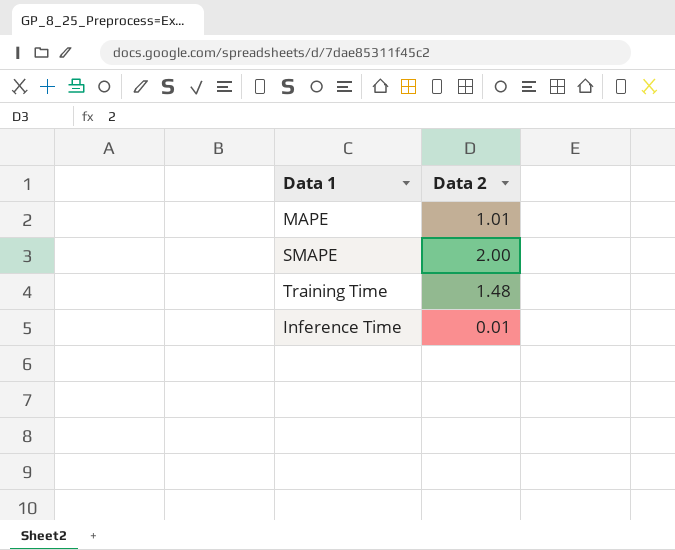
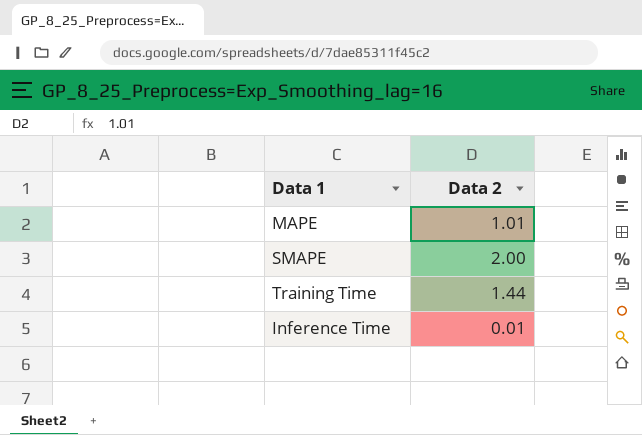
Training Time | Data 2: 1.48 -> 1.44

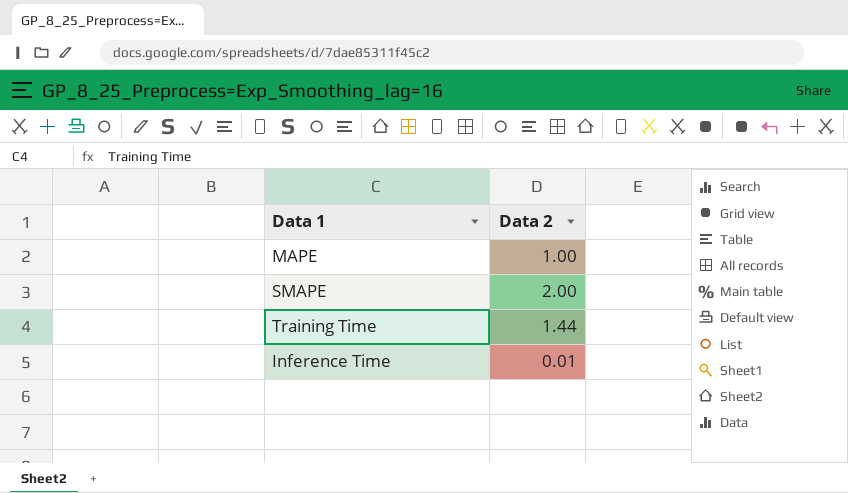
MAPE | Data 2: 1.01 -> 1.00

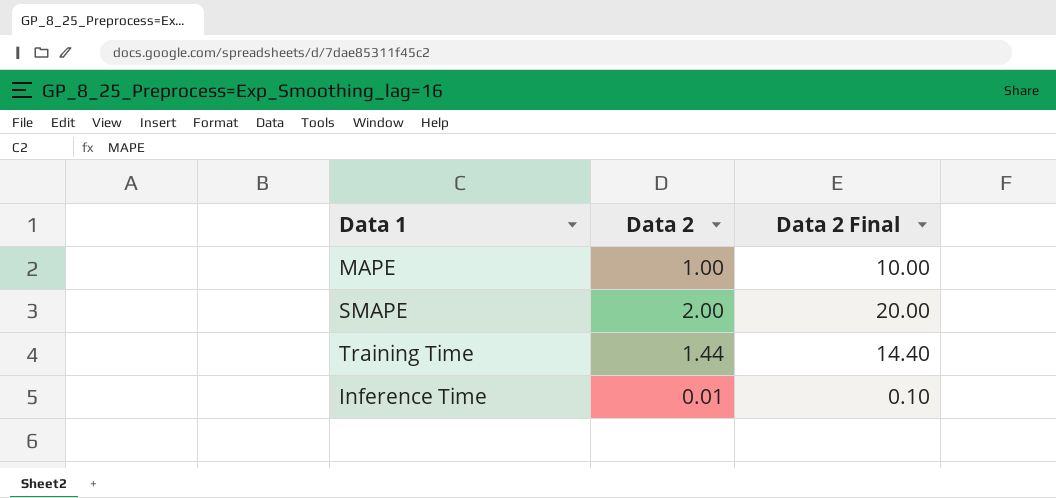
column Data 2 Final | formula: none -> [Data 2] * 10

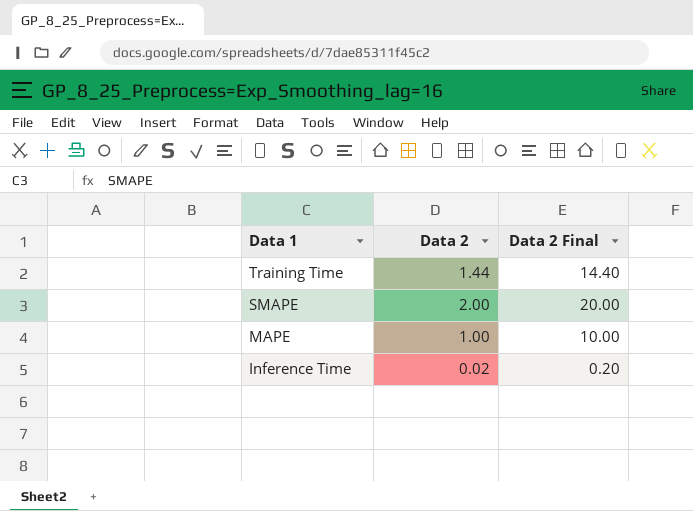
row order: none -> Data 1 descending
Inference Time | Data 2: 0.01 -> 0.02
Inference Time | Data 2 Final: 0.10 -> 0.20

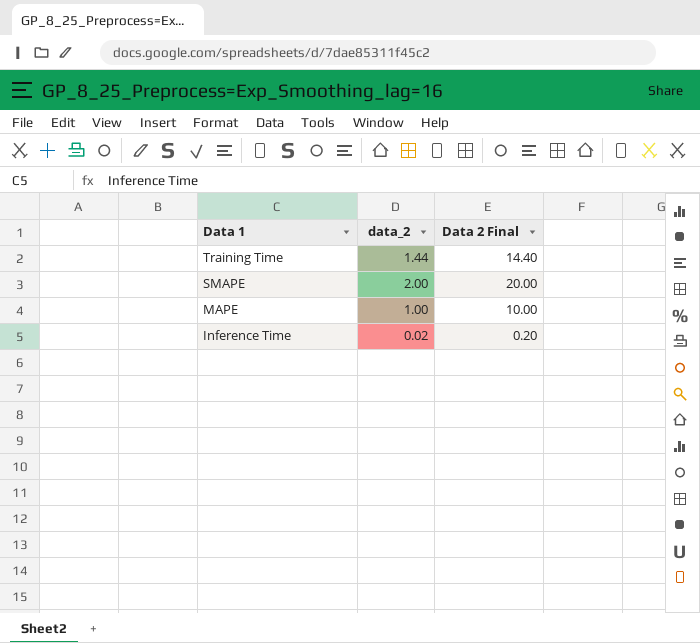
column name: Data 2 -> data_2

